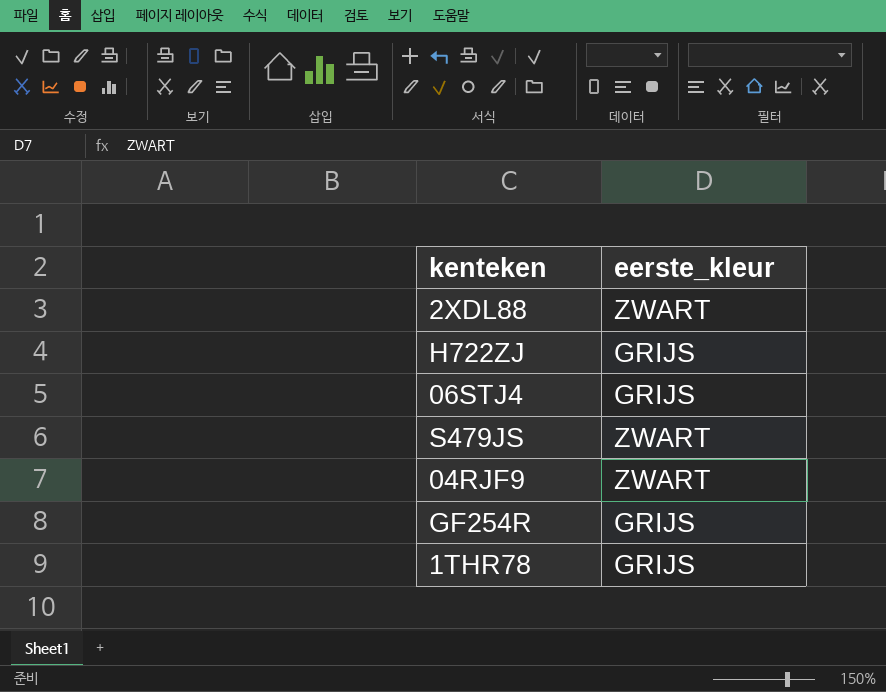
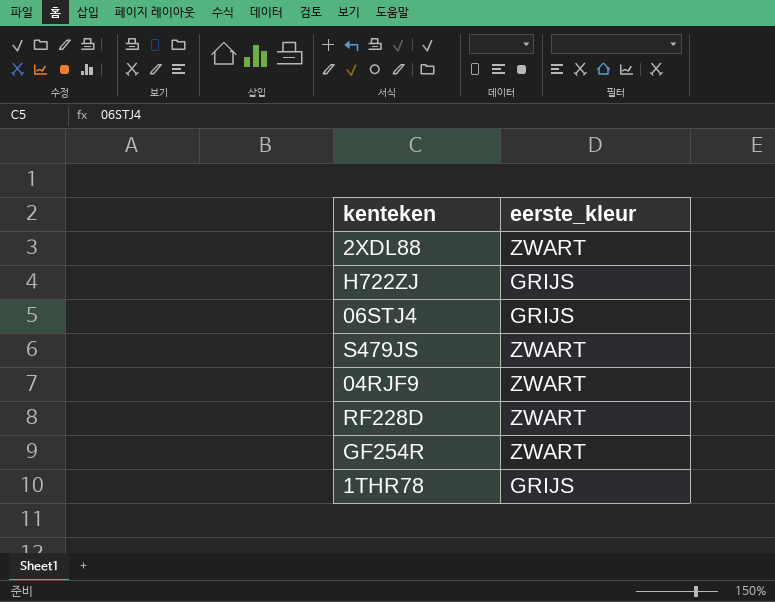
row RF228D: none -> ZWART
GF254R | eerste_kleur: GRIJS -> ZWART

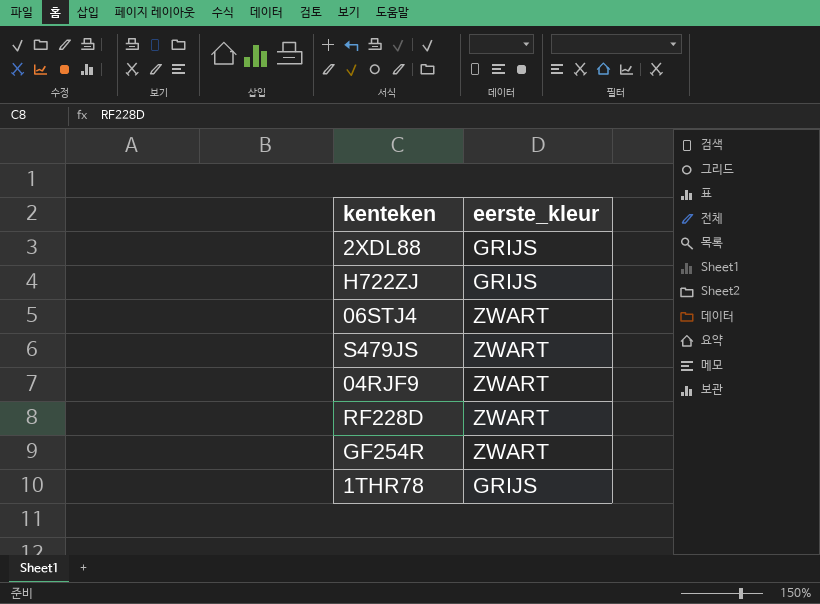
2XDL88 | eerste_kleur: ZWART -> GRIJS
06STJ4 | eerste_kleur: GRIJS -> ZWART

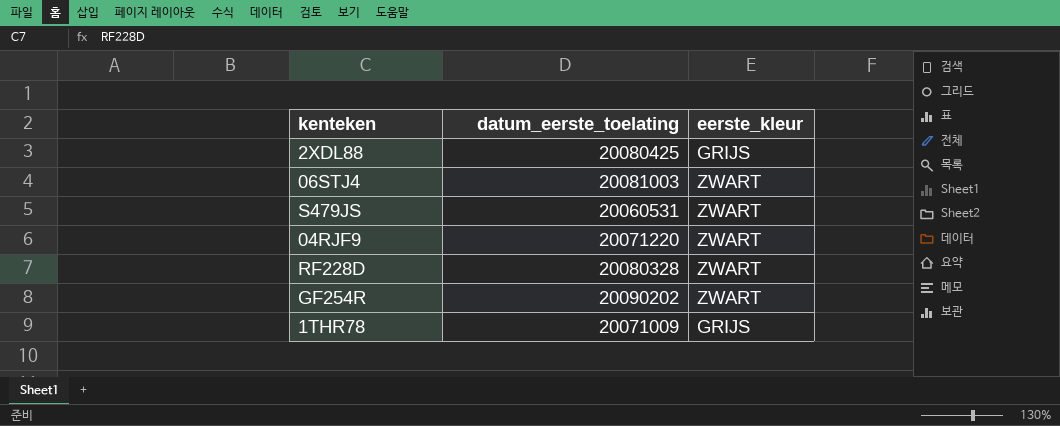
column datum_eerste_toelating | position: none -> 2
row H722ZJ: GRIJS -> none

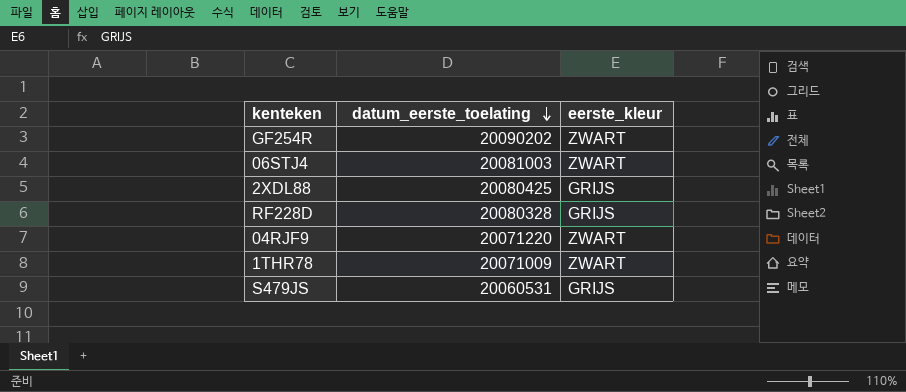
row order: none -> datum_eerste_toelating descending
RF228D | eerste_kleur: ZWART -> GRIJS
1THR78 | eerste_kleur: GRIJS -> ZWART
S479JS | eerste_kleur: ZWART -> GRIJS

